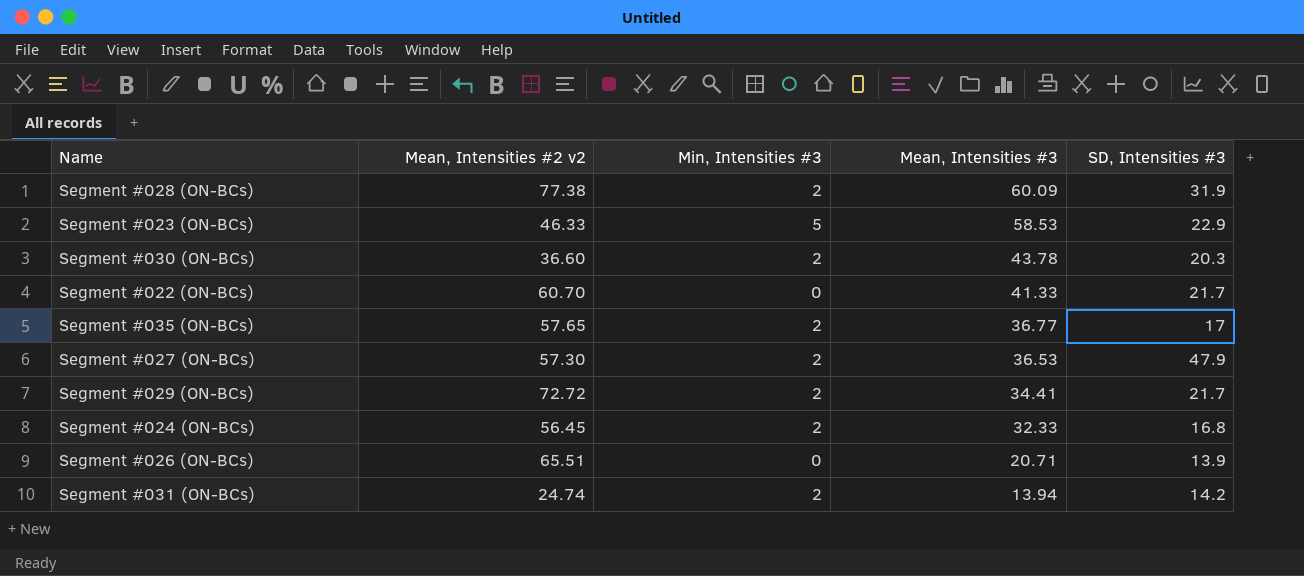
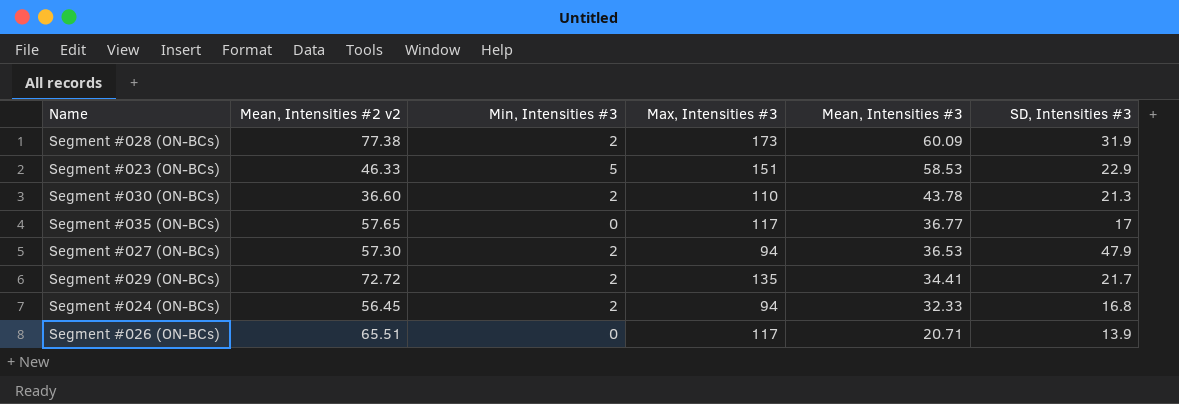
column Max, Intensities #3 | position: none -> 4
row Segment #022 (ON-BCs): 60.70 | 0 | 41.33 | 21.7 -> none
row Segment #031 (ON-BCs): 24.74 | 2 | 13.94 | 14.2 -> none
Segment #030 (ON-BCs) | SD, Intensities #3: 20.3 -> 21.3
Segment #035 (ON-BCs) | Min, Intensities #3: 2 -> 0

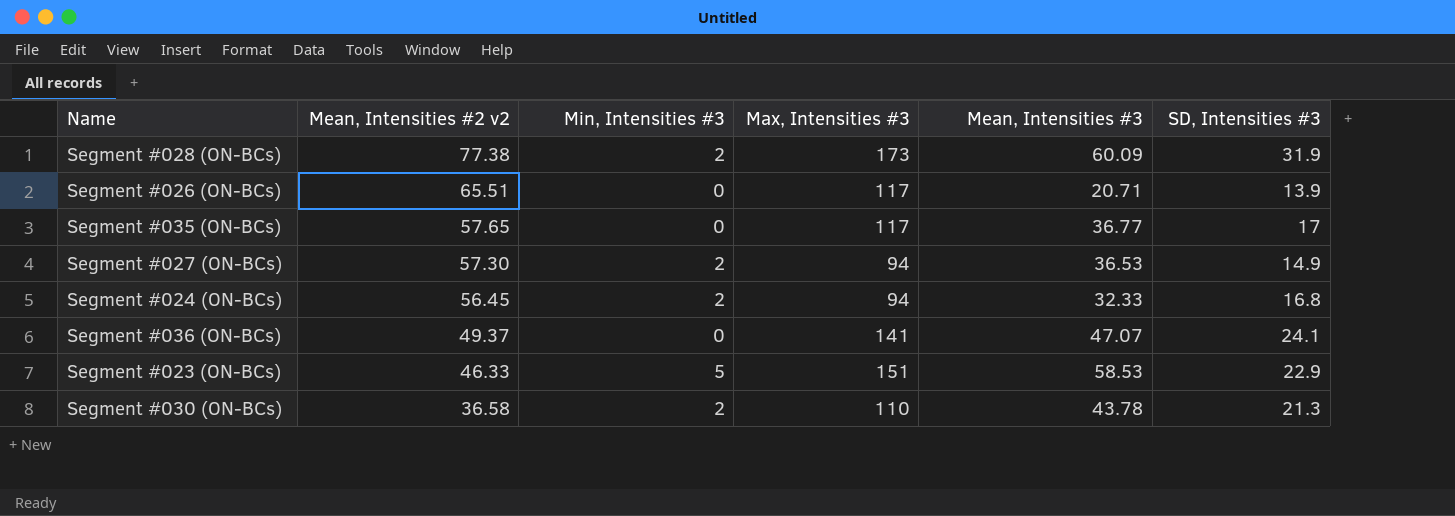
row order: Mean, Intensities #3 descending -> Mean, Intensities #2 v2 descending
row Segment #029 (ON-BCs): 72.72 | 2 | 135 | 34.41 | 21.7 -> none
Segment #027 (ON-BCs) | SD, Intensities #3: 47.9 -> 14.9
row Segment #036 (ON-BCs): none -> 49.37 | 0 | 141 | 47.07 | 24.1
Segment #030 (ON-BCs) | Mean, Intensities #2 v2: 36.60 -> 36.58

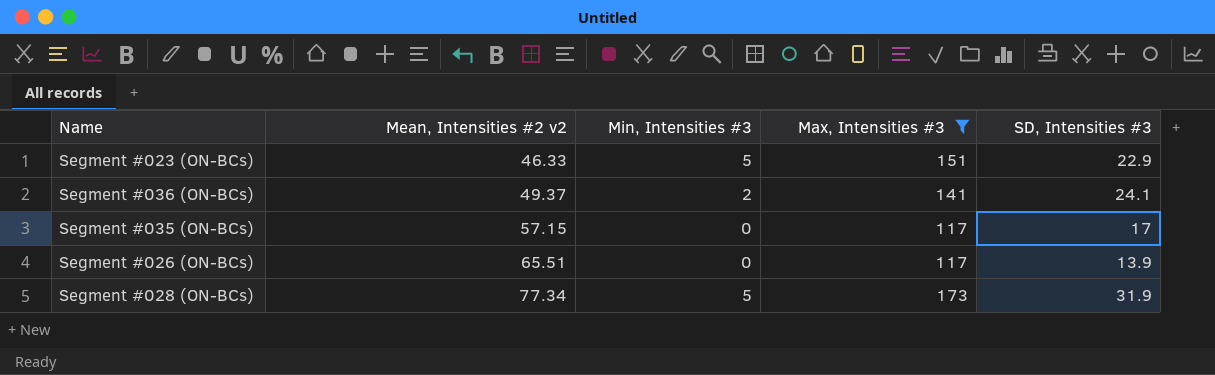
filter: none -> Max, Intensities #3 >= 117
row order: Mean, Intensities #2 v2 descending -> Mean, Intensities #2 v2 ascending
column Mean, Intensities #3 | position: 5 -> none
Segment #036 (ON-BCs) | Min, Intensities #3: 0 -> 2
Segment #035 (ON-BCs) | Mean, Intensities #2 v2: 57.65 -> 57.15
Segment #028 (ON-BCs) | Mean, Intensities #2 v2: 77.38 -> 77.34
Segment #028 (ON-BCs) | Min, Intensities #3: 2 -> 5

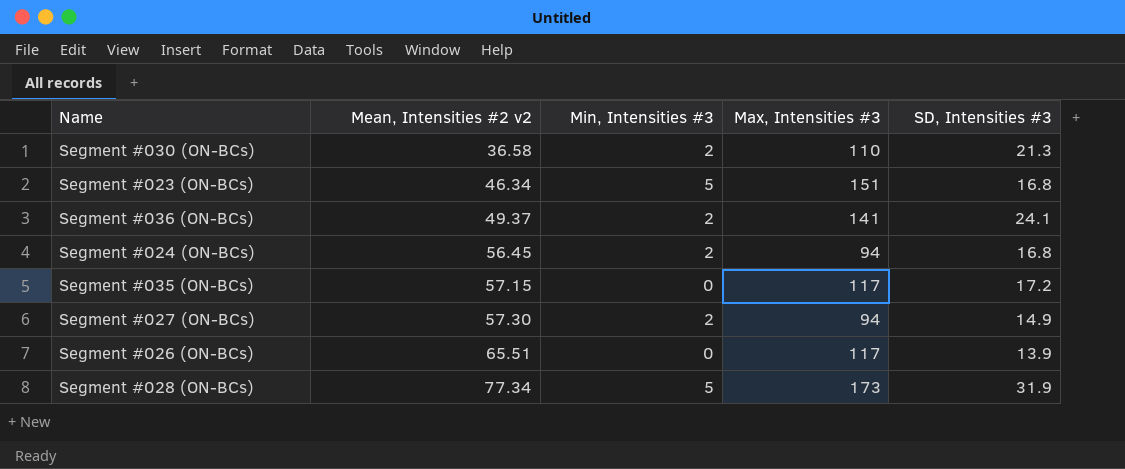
filter: Max, Intensities #3 >= 117 -> none
Segment #023 (ON-BCs) | Mean, Intensities #2 v2: 46.33 -> 46.34
Segment #023 (ON-BCs) | SD, Intensities #3: 22.9 -> 16.8
Segment #035 (ON-BCs) | SD, Intensities #3: 17 -> 17.2

